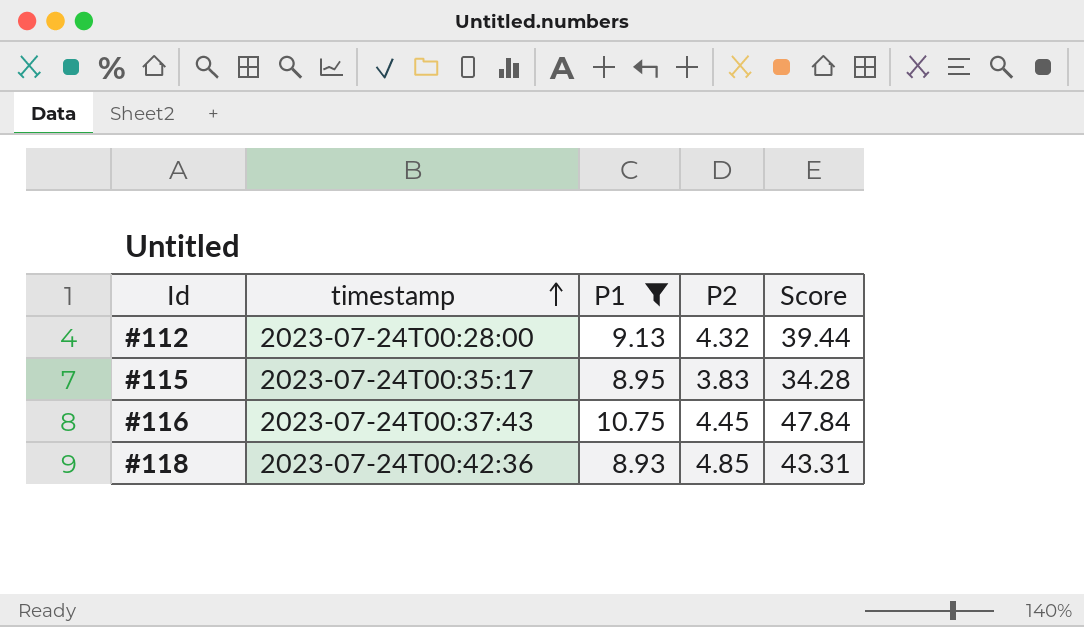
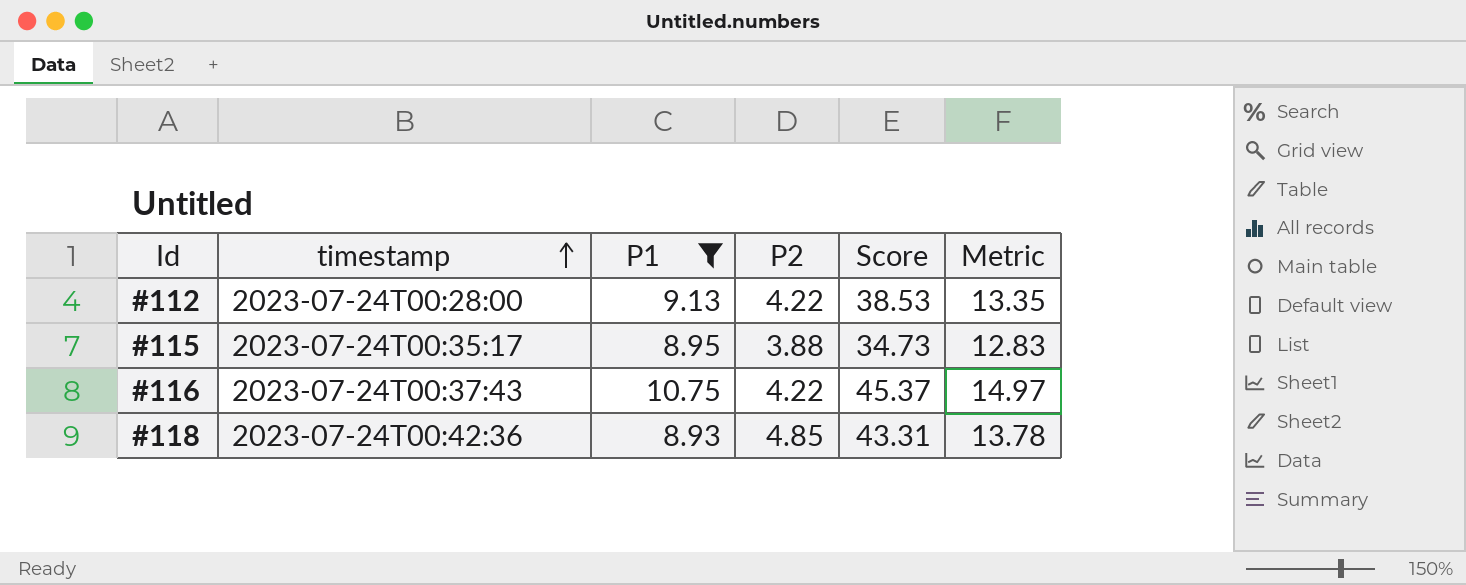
column Metric | formula: none -> [P1] + [P2]
#112 | P2: 4.32 -> 4.22
#112 | Score: 39.44 -> 38.53
#115 | P2: 3.83 -> 3.88
#115 | Score: 34.28 -> 34.73
#116 | P2: 4.45 -> 4.22
#116 | Score: 47.84 -> 45.37

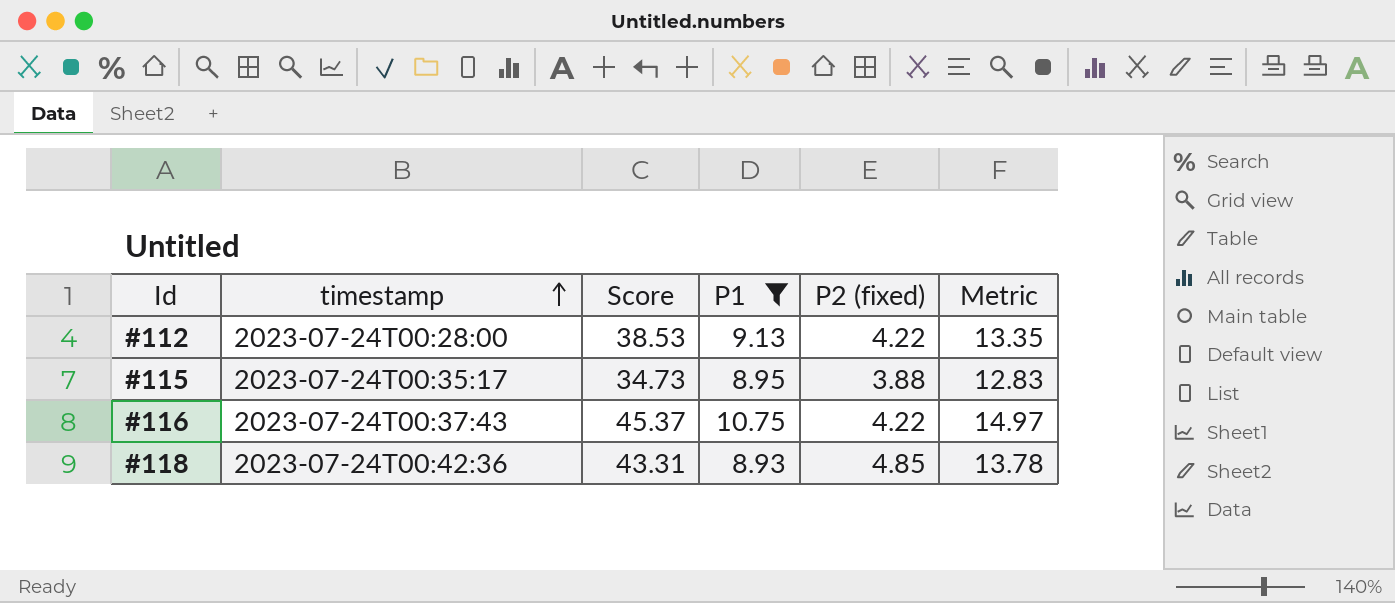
column Score | position: 5 -> 3
column name: P2 -> P2 (fixed)

